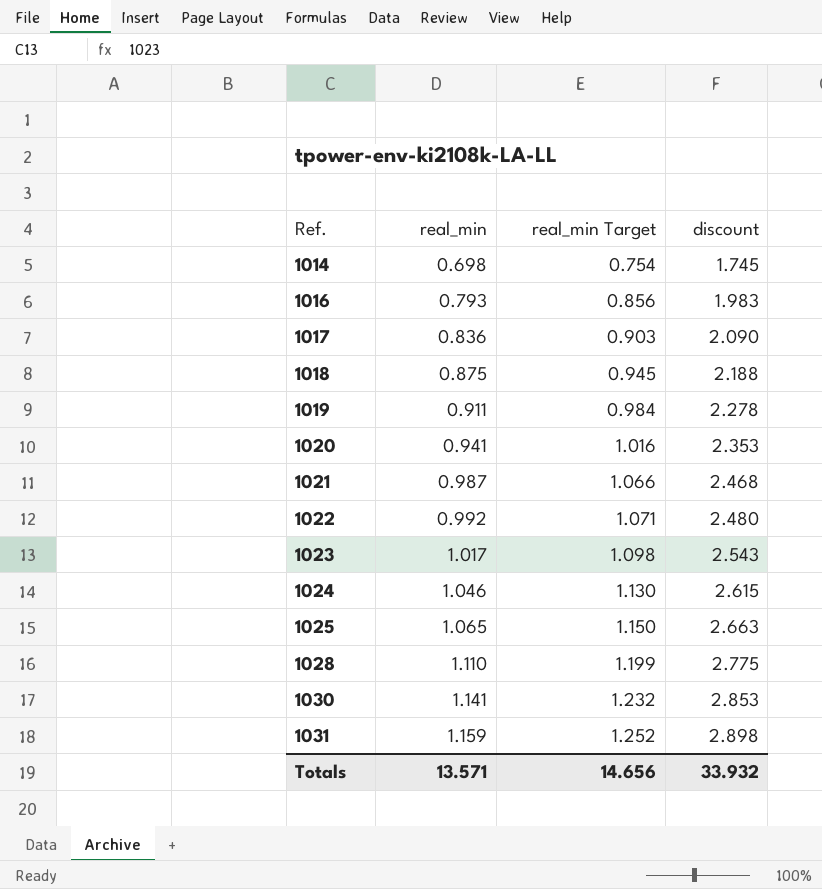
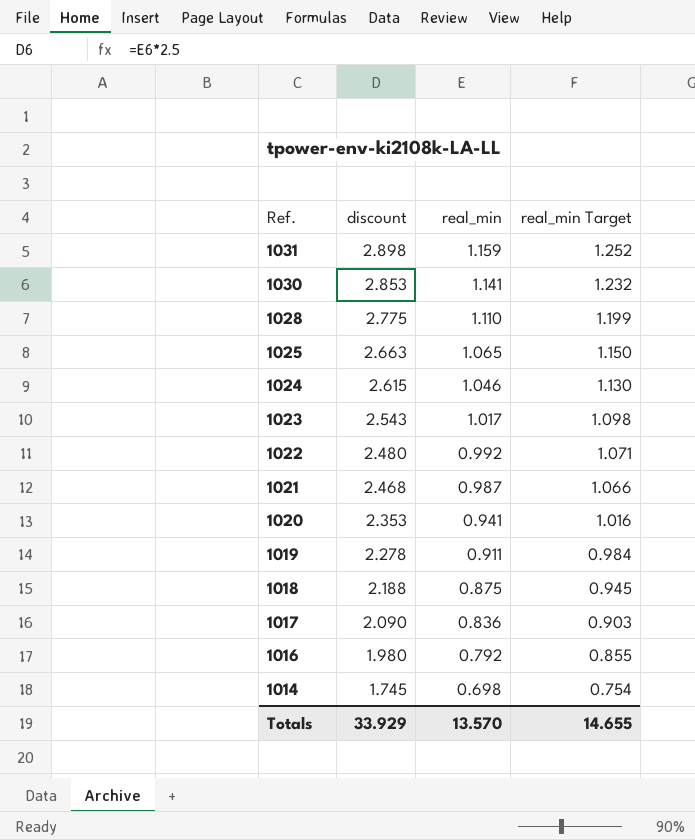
row order: Ref. ascending -> Ref. descending
column discount | position: 4 -> 2
1016 | discount: 1.983 -> 1.980
1016 | real_min: 0.793 -> 0.792
1016 | real_min Target: 0.856 -> 0.855
Totals | discount: 33.932 -> 33.929
Totals | real_min: 13.571 -> 13.570
Totals | real_min Target: 14.656 -> 14.655

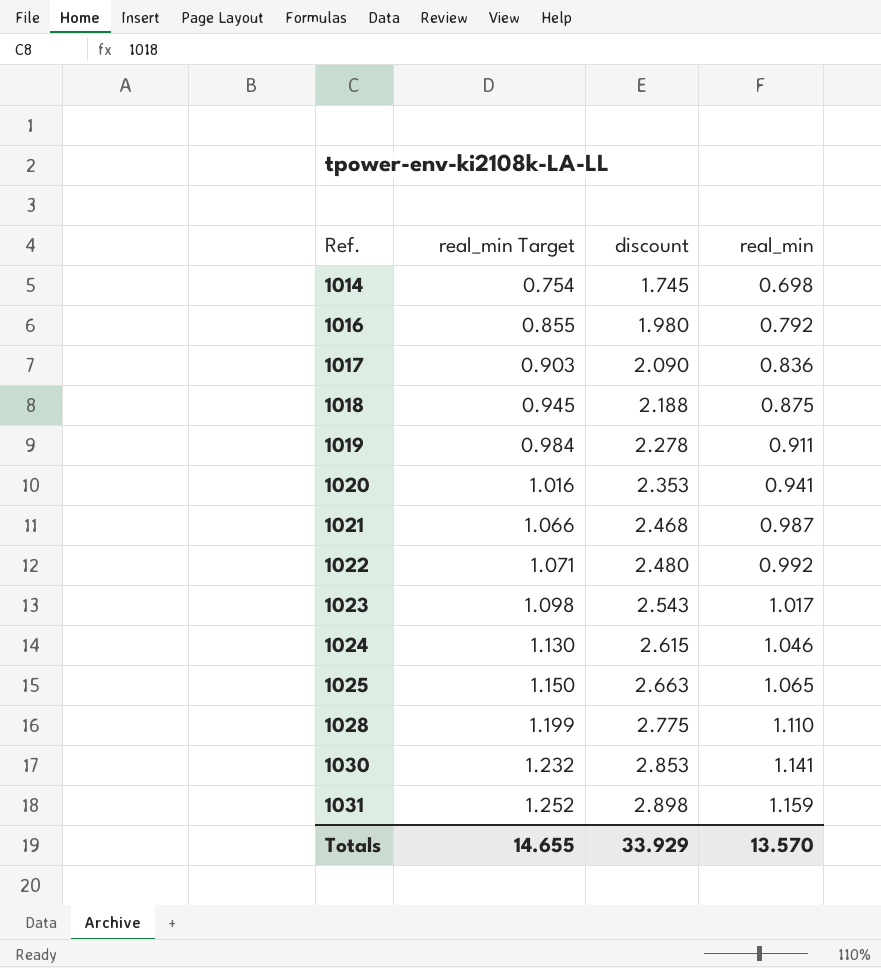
row order: Ref. descending -> Ref. ascending
column real_min Target | position: 4 -> 2

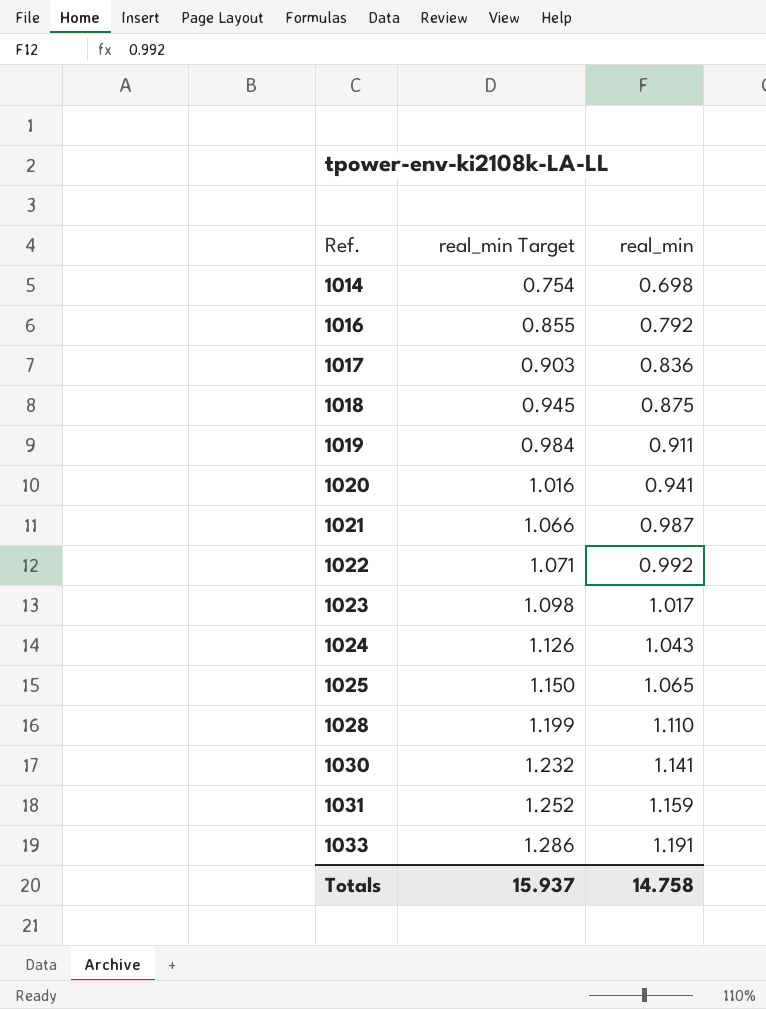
column discount | formula: [real_min] * 2.5 -> none
1024 | real_min Target: 1.130 -> 1.126
1024 | real_min: 1.046 -> 1.043
row 1033: none -> 1.286 | 1.191
Totals | real_min Target: 14.655 -> 15.937
Totals | real_min: 13.570 -> 14.758

